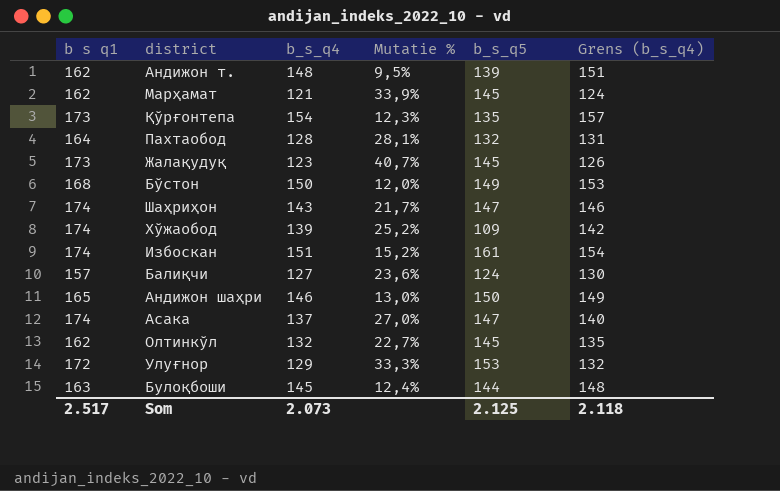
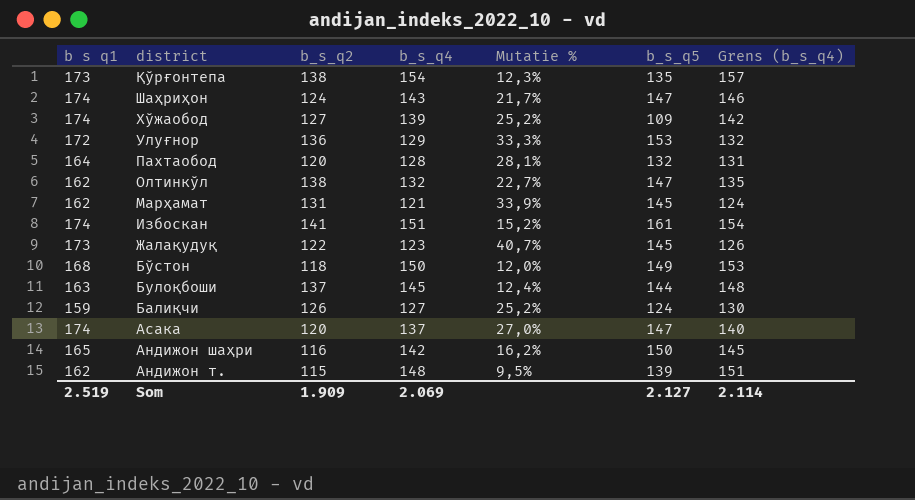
row order: none -> district descending
column b_s_q2 | position: none -> 3
Олтинкўл | b_s_q5: 145 -> 147
Балиқчи | b s q1: 157 -> 159
Балиқчи | Mutatie %: 23,6% -> 25,2%
Андижон шаҳри | b_s_q4: 146 -> 142
Андижон шаҳри | Mutatie %: 13,0% -> 16,2%
Андижон шаҳри | Grens (b_s_q4): 149 -> 145
Som | b s q1: 2.517 -> 2.519
Som | b_s_q4: 2.073 -> 2.069
Som | b_s_q5: 2.125 -> 2.127
Som | Grens (b_s_q4): 2.118 -> 2.114

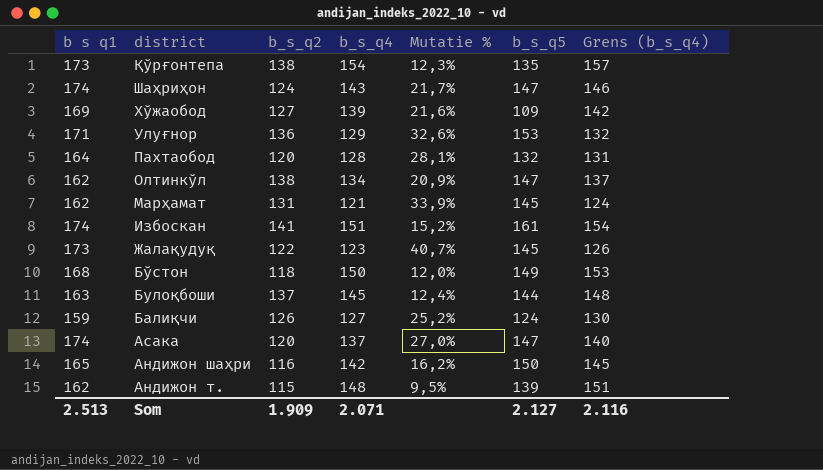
Хўжаобод | b s q1: 174 -> 169
Хўжаобод | Mutatie %: 25,2% -> 21,6%
Улуғнор | b s q1: 172 -> 171
Улуғнор | Mutatie %: 33,3% -> 32,6%
Олтинкўл | b_s_q4: 132 -> 134
Олтинкўл | Mutatie %: 22,7% -> 20,9%
Олтинкўл | Grens (b_s_q4): 135 -> 137
Som | b s q1: 2.519 -> 2.513
Som | b_s_q4: 2.069 -> 2.071
Som | Grens (b_s_q4): 2.114 -> 2.116

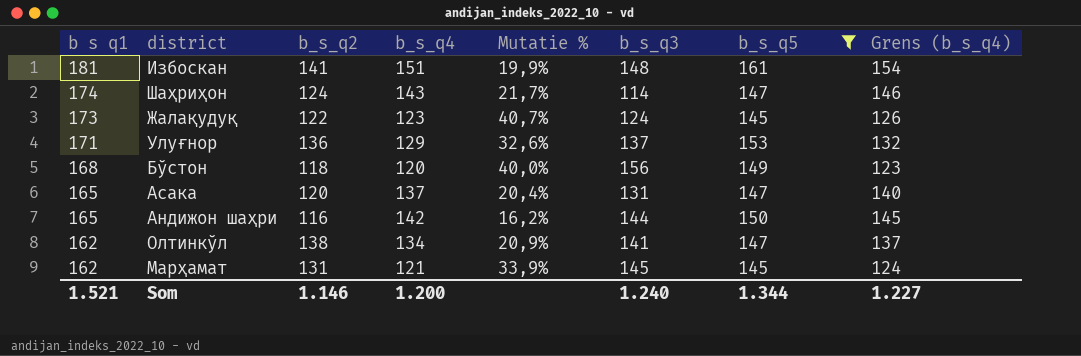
filter: none -> b_s_q5 >= 145
row order: district descending -> b s q1 descending
column b_s_q3 | position: none -> 6
Избоскан | b s q1: 174 -> 181
Избоскан | Mutatie %: 15,2% -> 19,9%
Бўстон | b_s_q4: 150 -> 120
Бўстон | Mutatie %: 12,0% -> 40,0%
Бўстон | Grens (b_s_q4): 153 -> 123
Асака | b s q1: 174 -> 165
Асака | Mutatie %: 27,0% -> 20,4%
Som | b s q1: 2.513 -> 1.521
Som | b_s_q2: 1.909 -> 1.146
Som | b_s_q4: 2.071 -> 1.200
Som | b_s_q5: 2.127 -> 1.344
Som | Grens (b_s_q4): 2.116 -> 1.227

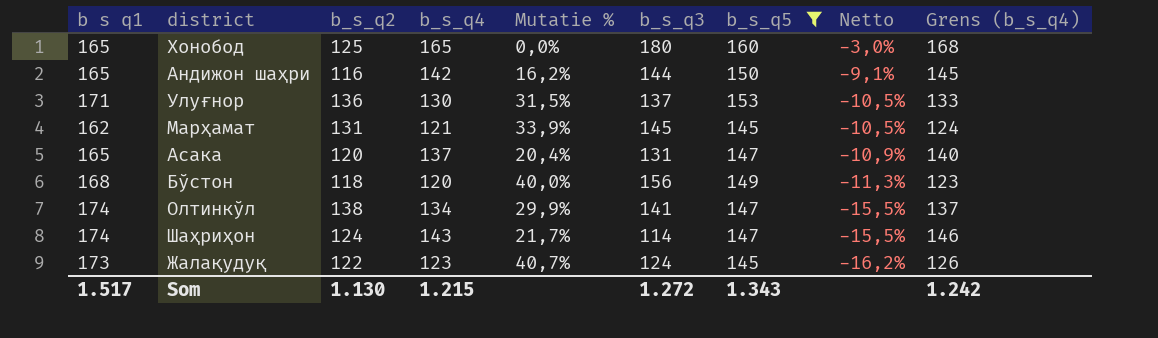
row order: b s q1 descending -> Netto descending
column Netto | formula: none -> ([b_s_q5] - [b s q1]) / [b s q1]
row Избоскан: 181 | 141 | 151 | 19,9% | 148 | 161 | 154 -> none
row Хонобод: none -> 165 | 125 | 165 | 0,0% | 180 | 160 | -3,0% | 168
Улуғнор | b_s_q4: 129 -> 130
Улуғнор | Mutatie %: 32,6% -> 31,5%
Улуғнор | Grens (b_s_q4): 132 -> 133
Олтинкўл | b s q1: 162 -> 174
Олтинкўл | Mutatie %: 20,9% -> 29,9%
Som | b s q1: 1.521 -> 1.517
Som | b_s_q2: 1.146 -> 1.130
Som | b_s_q4: 1.200 -> 1.215
Som | b_s_q3: 1.240 -> 1.272
Som | b_s_q5: 1.344 -> 1.343
Som | Grens (b_s_q4): 1.227 -> 1.242

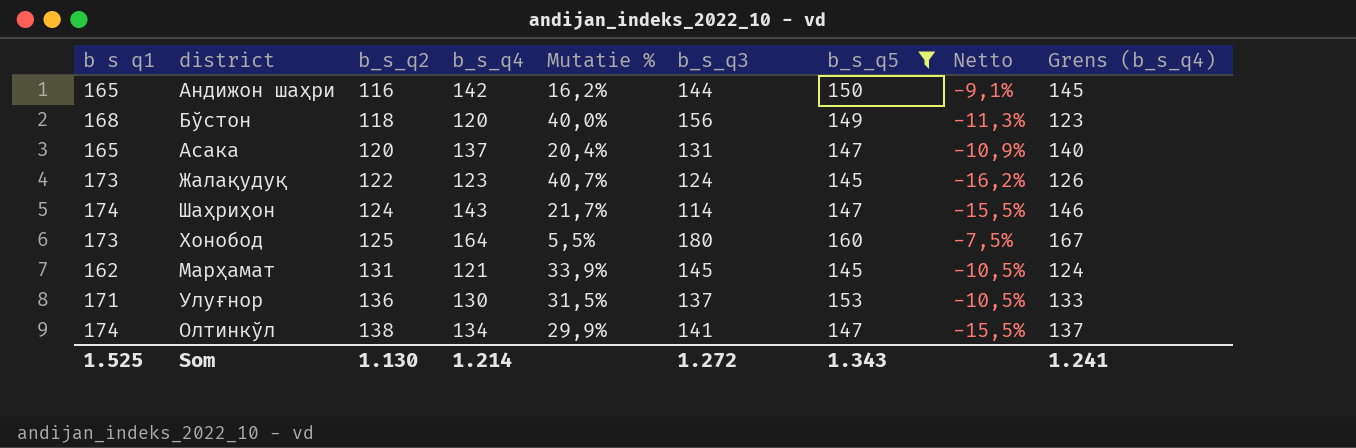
row order: Netto descending -> b_s_q2 ascending
Хонобод | b s q1: 165 -> 173
Хонобод | b_s_q4: 165 -> 164
Хонобод | Mutatie %: 0,0% -> 5,5%
Хонобод | Netto: -3,0% -> -7,5%
Хонобод | Grens (b_s_q4): 168 -> 167
Som | b s q1: 1.517 -> 1.525
Som | b_s_q4: 1.215 -> 1.214
Som | Grens (b_s_q4): 1.242 -> 1.241

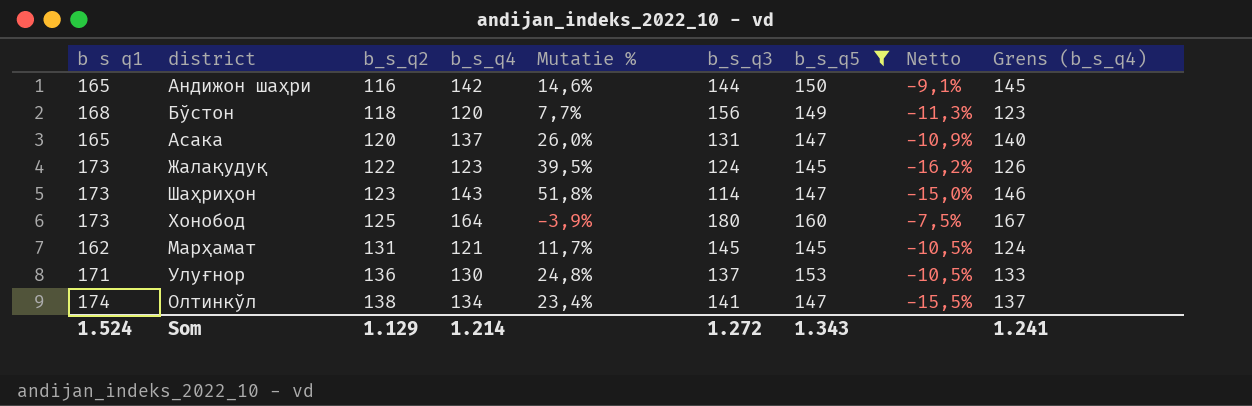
column Mutatie % | formula: ([b s q1] - [b_s_q4]) / [b_s_q4] -> ([b s q1] - [b_s_q3]) / [b_s_q3]
Шаҳриҳон | b s q1: 174 -> 173
Шаҳриҳон | b_s_q2: 124 -> 123
Шаҳриҳон | Netto: -15,5% -> -15,0%
Som | b s q1: 1.525 -> 1.524
Som | b_s_q2: 1.130 -> 1.129

